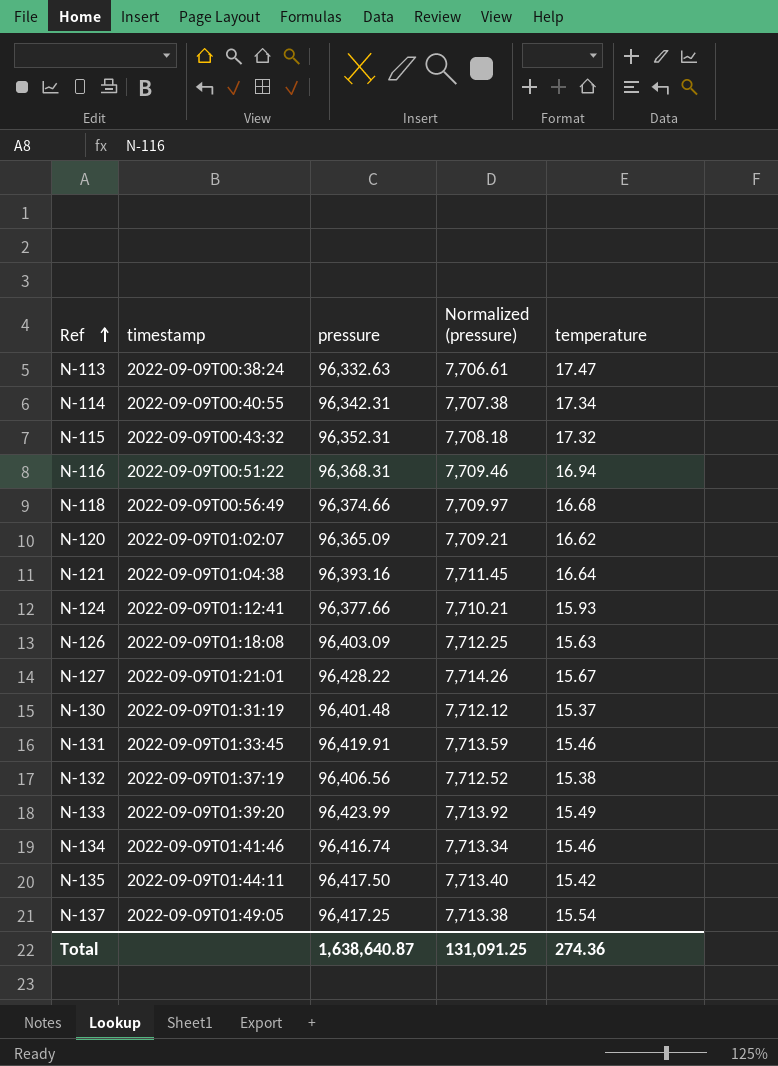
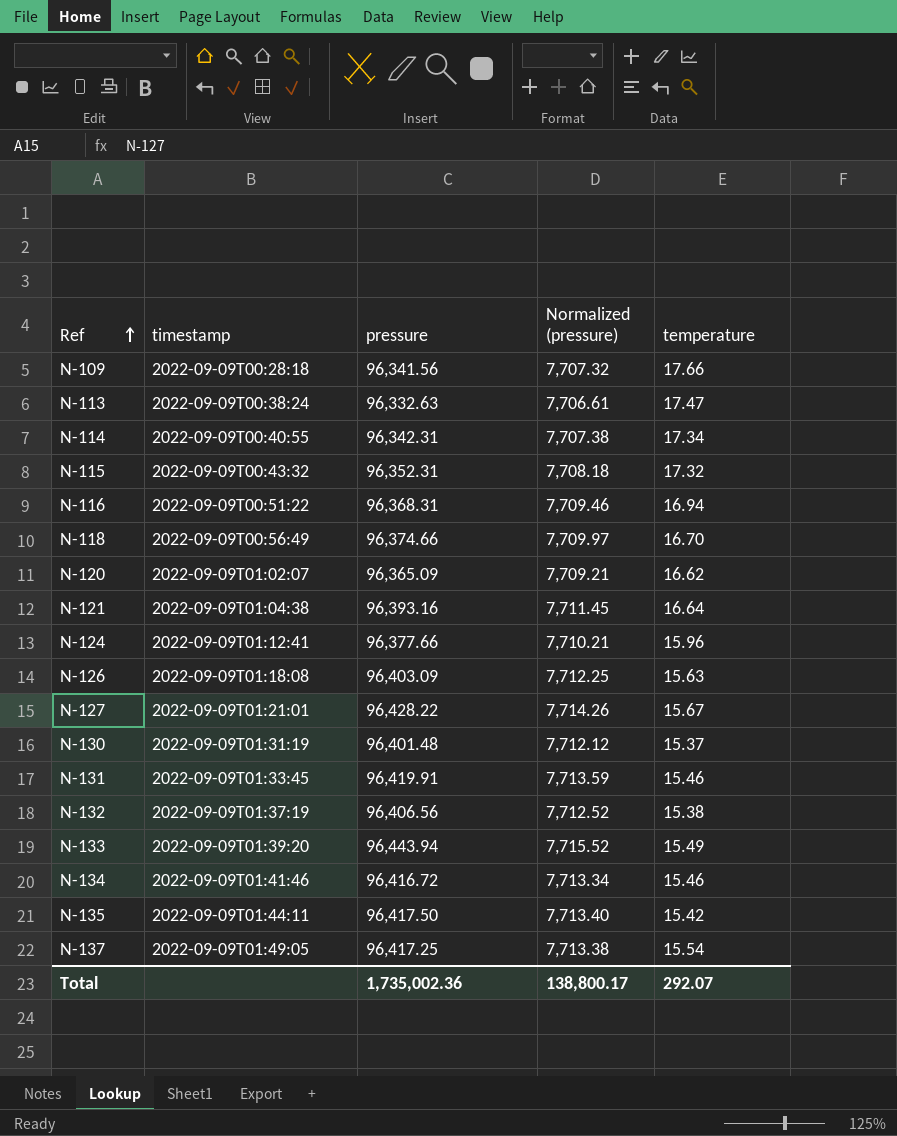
row N-109: none -> 2022-09-09T00:28:18 | 96,341.56 | 7,707.32 | 17.66
N-118 | temperature: 16.68 -> 16.70
N-124 | temperature: 15.93 -> 15.96
N-133 | pressure: 96,423.99 -> 96,443.94
N-133 | Normalized (pressure): 7,713.92 -> 7,715.52
N-134 | pressure: 96,416.74 -> 96,416.72
Total | pressure: 1,638,640.87 -> 1,735,002.36
Total | Normalized (pressure): 131,091.25 -> 138,800.17
Total | temperature: 274.36 -> 292.07

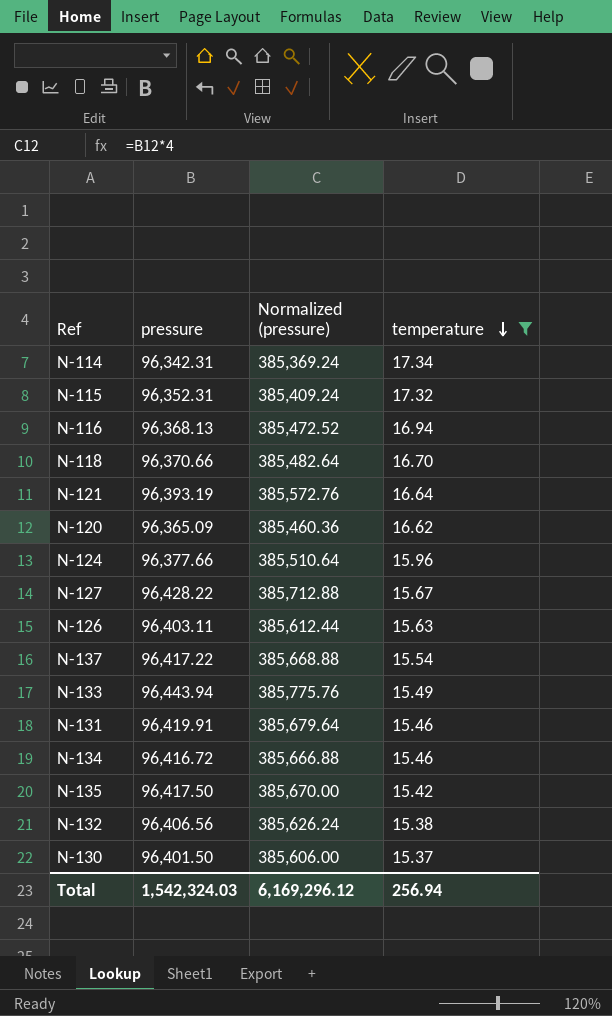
filter: none -> temperature <= 17.34
row order: Ref ascending -> temperature descending
column timestamp | position: 2 -> none
column Normalized (pressure) | formula: [pressure] * 0.08 -> [pressure] * 4
N-116 | pressure: 96,368.31 -> 96,368.13
N-118 | pressure: 96,374.66 -> 96,370.66
N-121 | pressure: 96,393.16 -> 96,393.19
N-126 | pressure: 96,403.09 -> 96,403.11
N-137 | pressure: 96,417.25 -> 96,417.22
N-130 | pressure: 96,401.48 -> 96,401.50
Total | pressure: 1,735,002.36 -> 1,542,324.03
Total | Normalized (pressure): 138,800.17 -> 6,169,296.12
Total | temperature: 292.07 -> 256.94

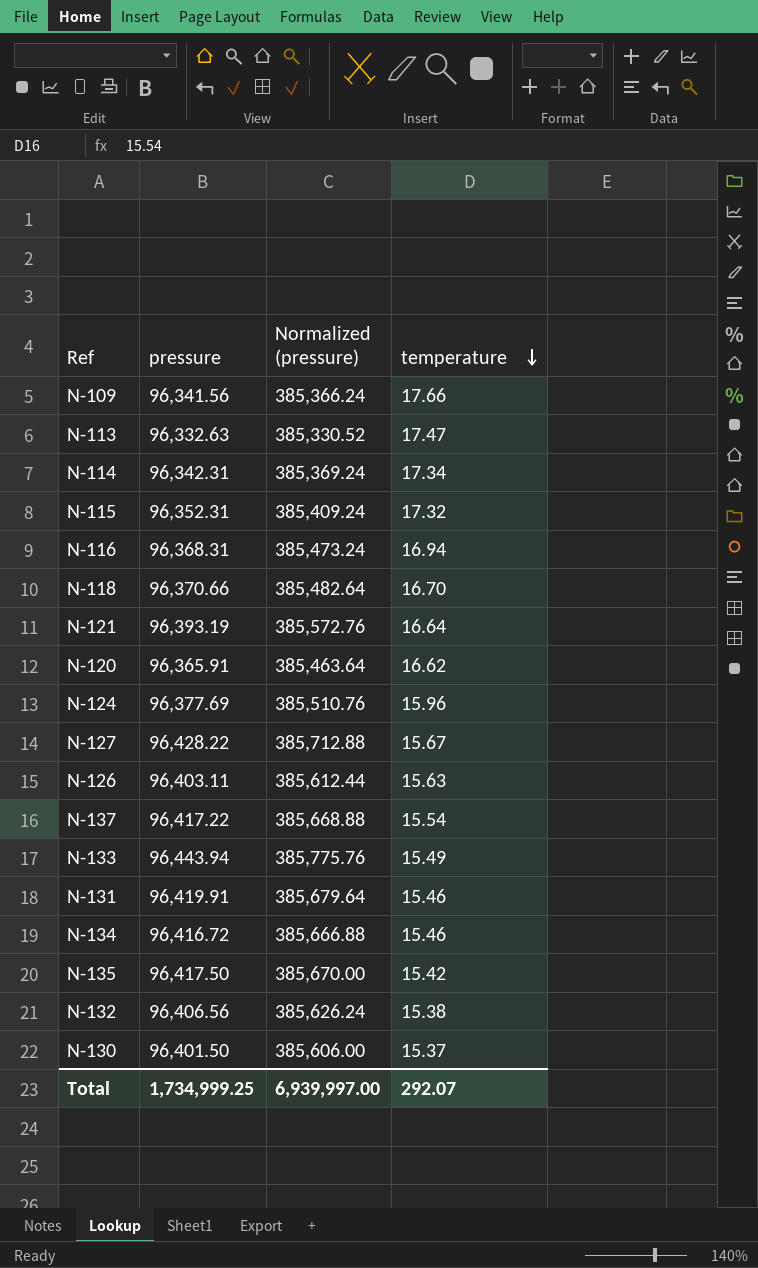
filter: temperature <= 17.34 -> none
N-116 | pressure: 96,368.13 -> 96,368.31
N-116 | Normalized (pressure): 385,472.52 -> 385,473.24
N-120 | pressure: 96,365.09 -> 96,365.91
N-120 | Normalized (pressure): 385,460.36 -> 385,463.64
N-124 | pressure: 96,377.66 -> 96,377.69
N-124 | Normalized (pressure): 385,510.64 -> 385,510.76
Total | pressure: 1,542,324.03 -> 1,734,999.25
Total | Normalized (pressure): 6,169,296.12 -> 6,939,997.00
Total | temperature: 256.94 -> 292.07

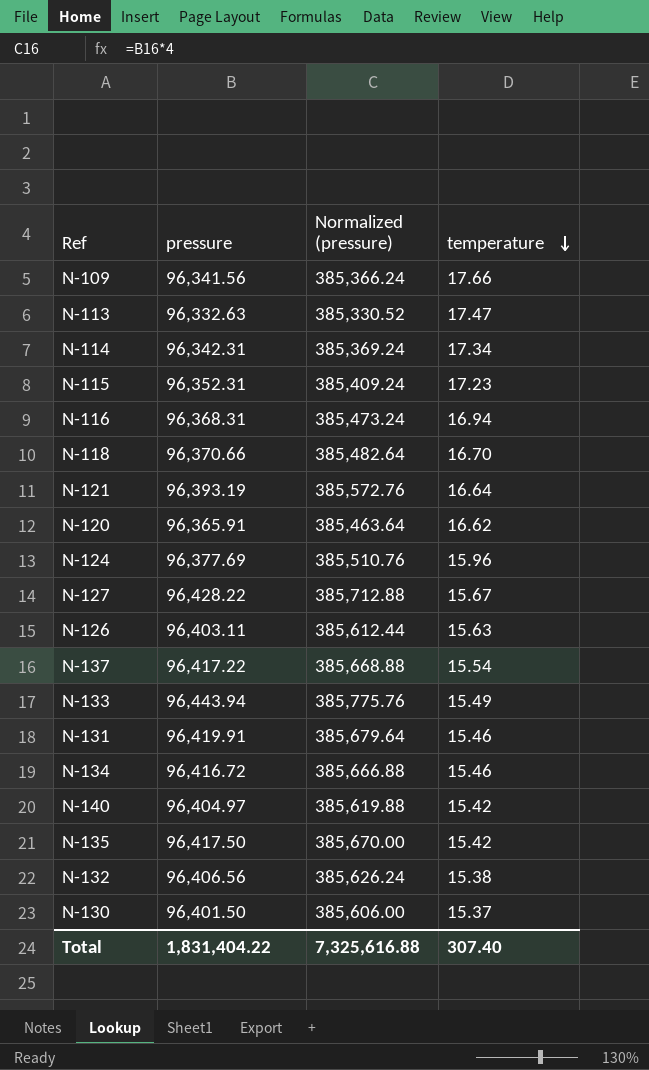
N-115 | temperature: 17.32 -> 17.23
row N-140: none -> 96,404.97 | 385,619.88 | 15.42
Total | pressure: 1,734,999.25 -> 1,831,404.22
Total | Normalized (pressure): 6,939,997.00 -> 7,325,616.88
Total | temperature: 292.07 -> 307.40

